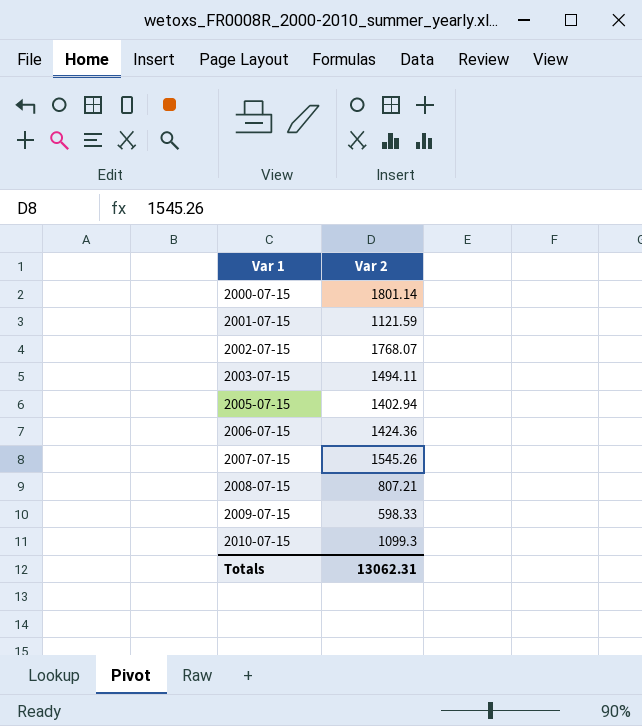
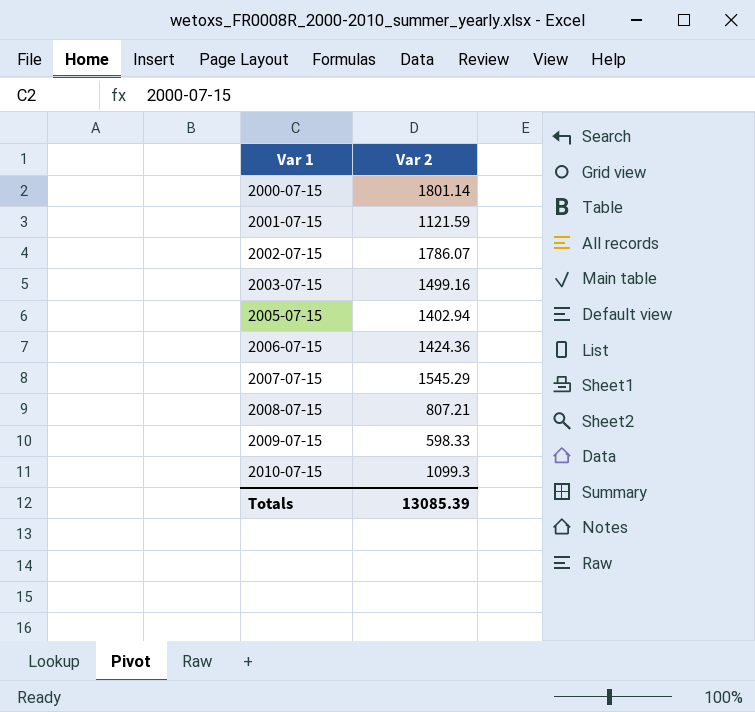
2002-07-15 | Var 2: 1768.07 -> 1786.07
2003-07-15 | Var 2: 1494.11 -> 1499.16
2007-07-15 | Var 2: 1545.26 -> 1545.29
Totals | Var 2: 13062.31 -> 13085.39

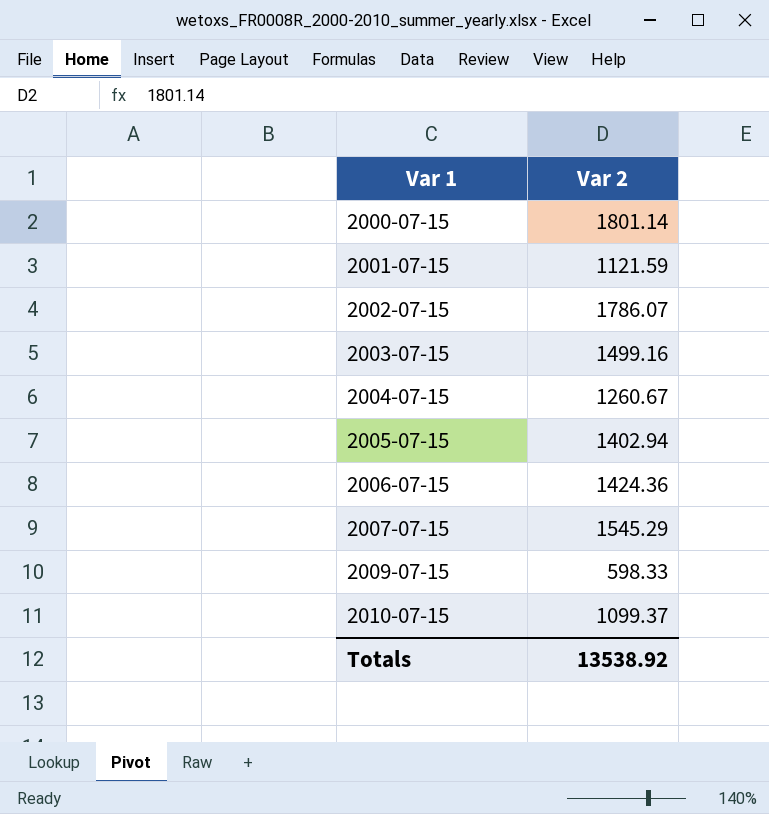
row 2008-07-15: 807.21 -> none
row 2004-07-15: none -> 1260.67
2010-07-15 | Var 2: 1099.3 -> 1099.37
Totals | Var 2: 13085.39 -> 13538.92

